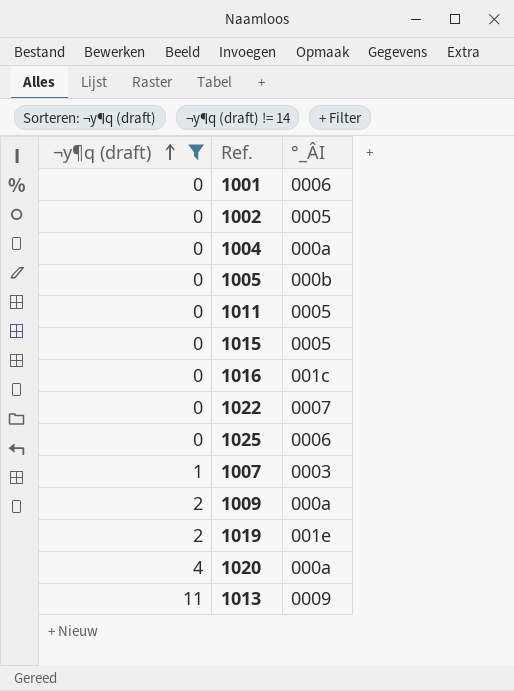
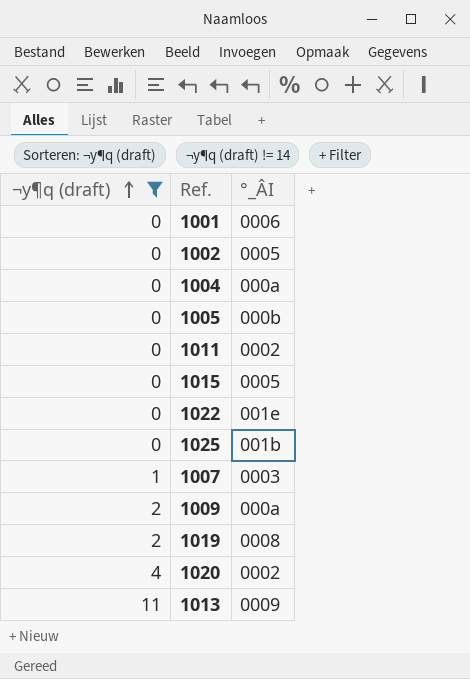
row 1016: 0 | 001c -> none
1011 | °_ÂI: 0005 -> 0002
1022 | °_ÂI: 0007 -> 001e
1025 | °_ÂI: 0006 -> 001b
1019 | °_ÂI: 001e -> 0008
1020 | °_ÂI: 000a -> 0002

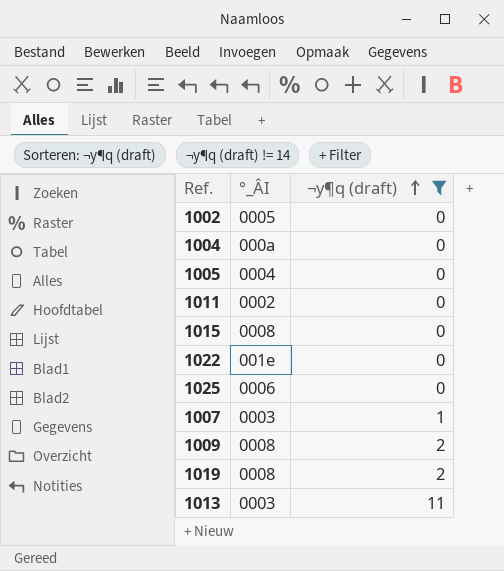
column ¬y¶q (draft) | position: 1 -> 3
row 1001: 0 | 0006 -> none
row 1020: 4 | 0002 -> none
1005 | °_ÂI: 000b -> 0004
1015 | °_ÂI: 0005 -> 0008
1025 | °_ÂI: 001b -> 0006
1009 | °_ÂI: 000a -> 0008
1013 | °_ÂI: 0009 -> 0003

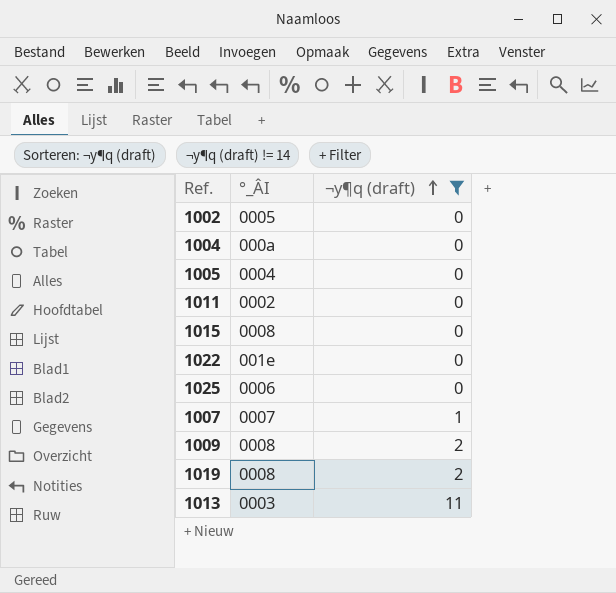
1007 | °_ÂI: 0003 -> 0007

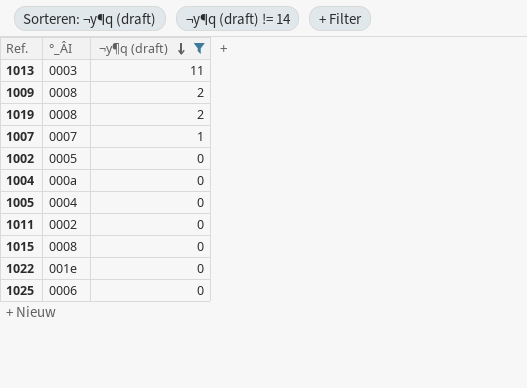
row order: ¬y¶q (draft) ascending -> ¬y¶q (draft) descending

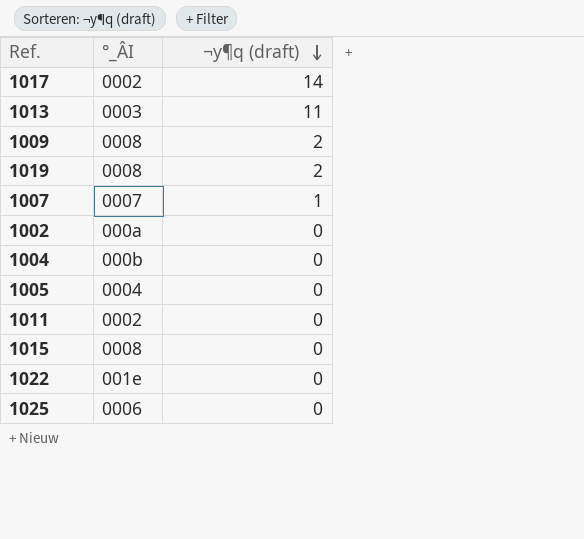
filter: ¬y¶q (draft) != 14 -> none
1002 | °_ÂI: 0005 -> 000a
1004 | °_ÂI: 000a -> 000b

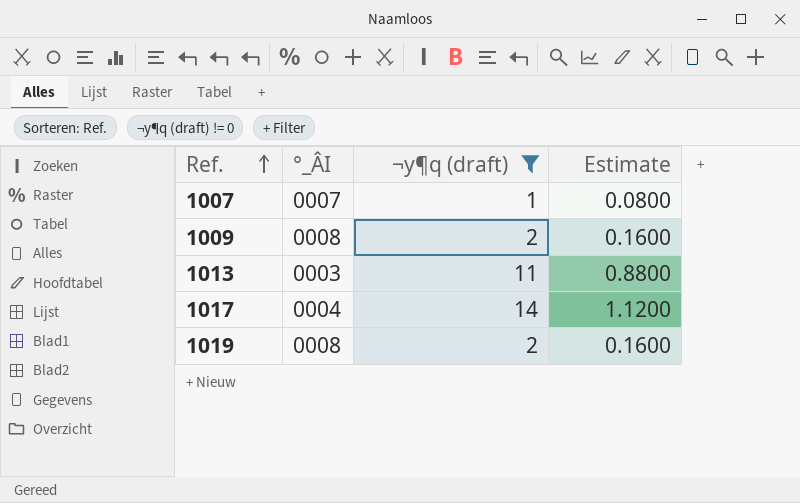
filter: none -> ¬y¶q (draft) != 0
row order: ¬y¶q (draft) descending -> Ref. ascending
column Estimate | formula: none -> [¬y¶q (draft)] * 0.08
1017 | °_ÂI: 0002 -> 0004

